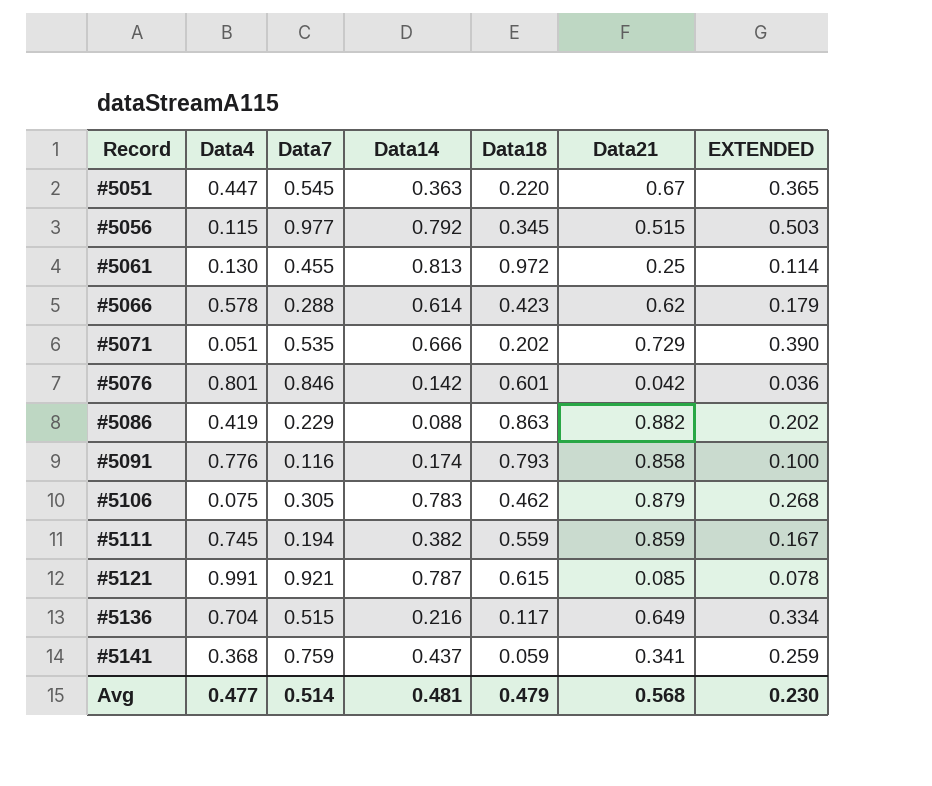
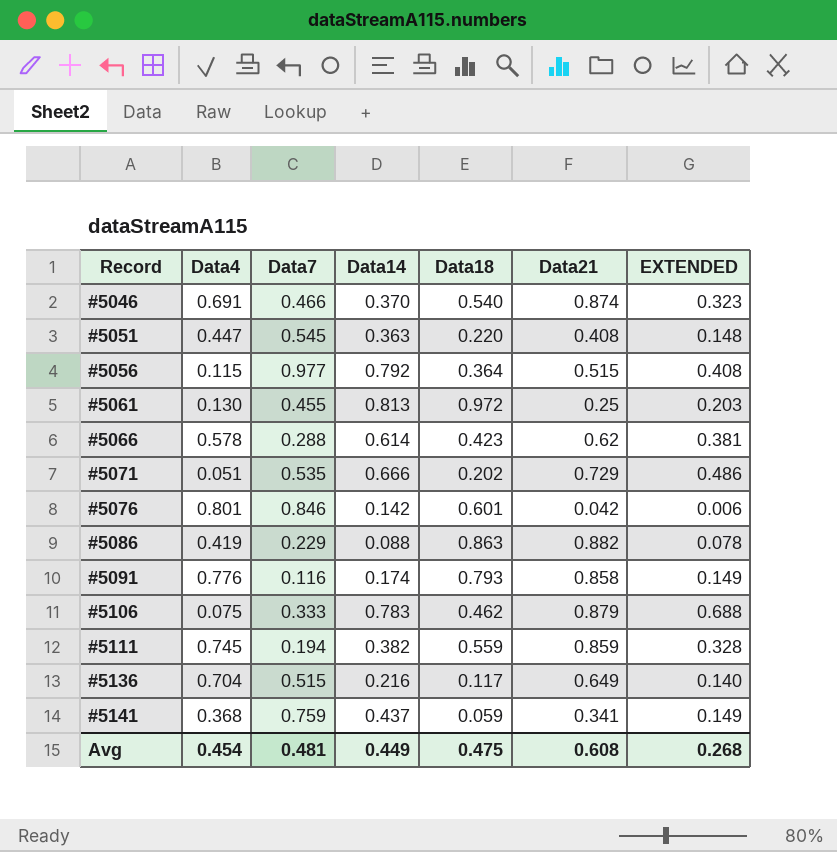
column EXTENDED | formula: [Data7] * [Data21] -> [Data14] * [Data21]
row #5121: 0.991 | 0.921 | 0.787 | 0.615 | 0.085 | 0.078 -> none
row #5046: none -> 0.691 | 0.466 | 0.370 | 0.540 | 0.874 | 0.323
#5051 | Data21: 0.67 -> 0.408
#5056 | Data18: 0.345 -> 0.364
#5106 | Data7: 0.305 -> 0.333
Avg | Data4: 0.477 -> 0.454
Avg | Data7: 0.514 -> 0.481
Avg | Data14: 0.481 -> 0.449
Avg | Data18: 0.479 -> 0.475
Avg | Data21: 0.568 -> 0.608
Avg | EXTENDED: 0.230 -> 0.268

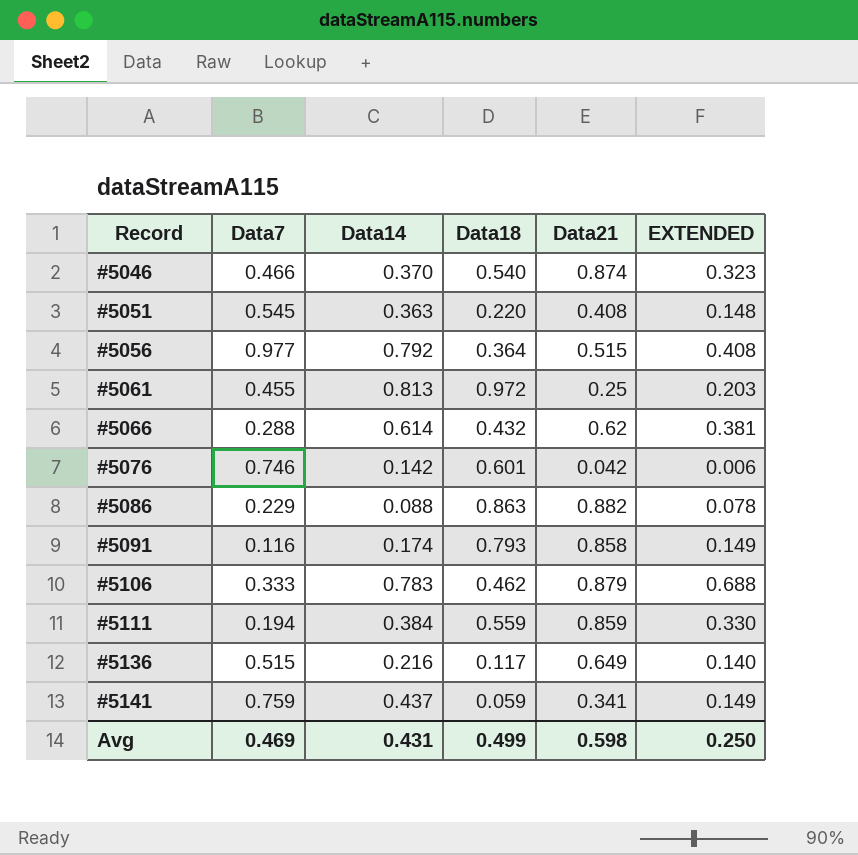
column Data4 | position: 2 -> none
row #5071: 0.051 | 0.535 | 0.666 | 0.202 | 0.729 | 0.486 -> none
#5066 | Data18: 0.423 -> 0.432
#5076 | Data7: 0.846 -> 0.746
#5111 | Data14: 0.382 -> 0.384
#5111 | EXTENDED: 0.328 -> 0.330
Avg | Data7: 0.481 -> 0.469
Avg | Data14: 0.449 -> 0.431
Avg | Data18: 0.475 -> 0.499
Avg | Data21: 0.608 -> 0.598
Avg | EXTENDED: 0.268 -> 0.250

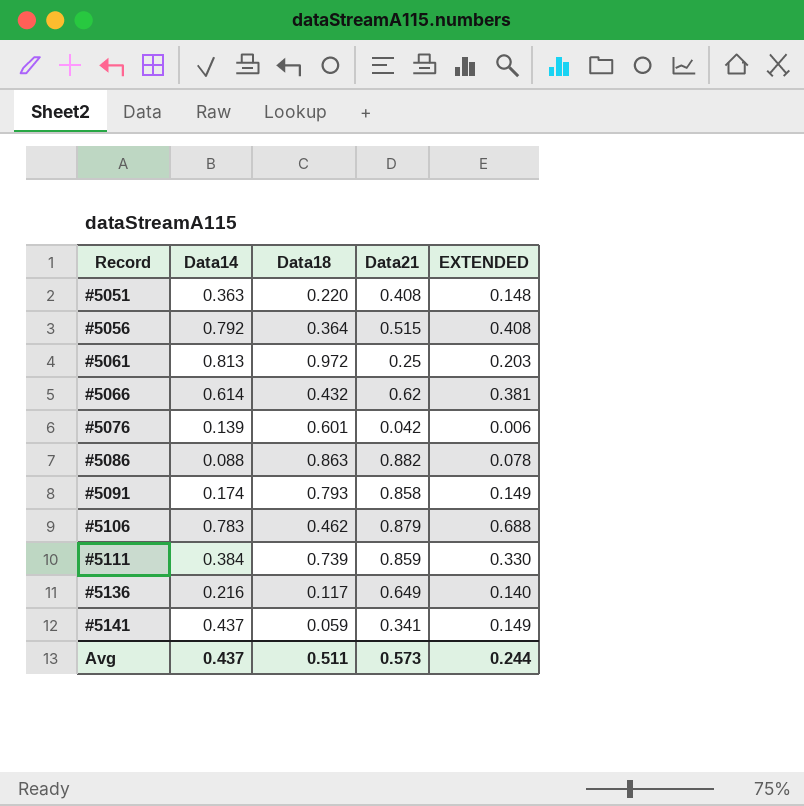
column Data7 | position: 2 -> none
row #5046: 0.466 | 0.370 | 0.540 | 0.874 | 0.323 -> none
#5076 | Data14: 0.142 -> 0.139
#5111 | Data18: 0.559 -> 0.739
Avg | Data14: 0.431 -> 0.437
Avg | Data18: 0.499 -> 0.511
Avg | Data21: 0.598 -> 0.573
Avg | EXTENDED: 0.250 -> 0.244

